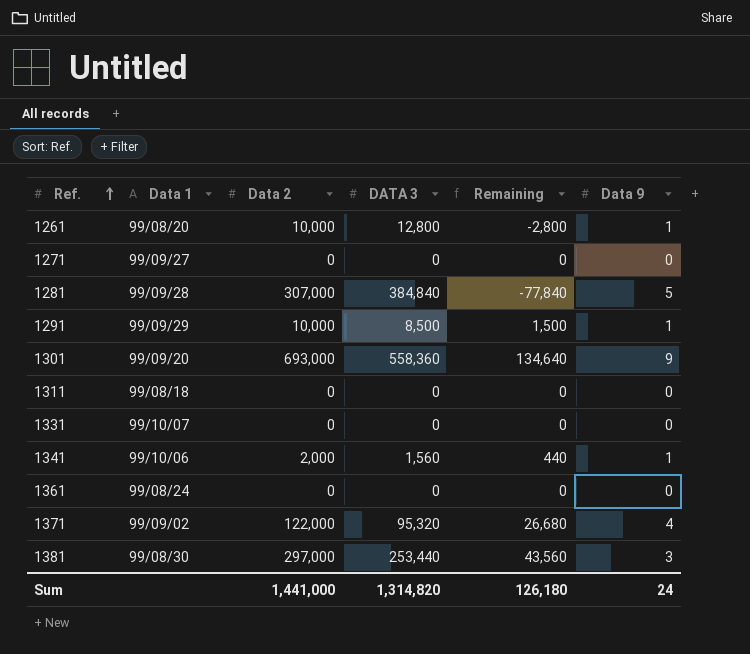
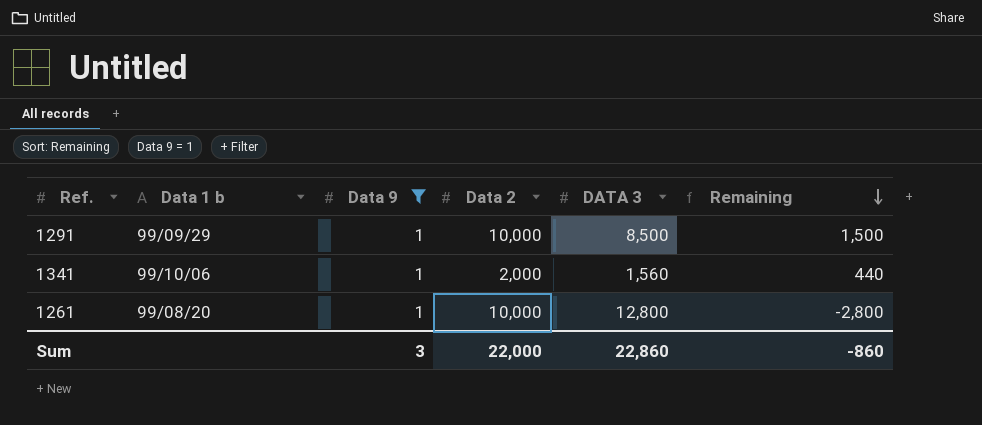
filter: none -> Data 9 = 1
row order: Ref. ascending -> Remaining descending
column name: Data 1 -> Data 1 b
column Data 9 | position: 6 -> 3
Sum | Data 9: 24 -> 3
Sum | Data 2: 1,441,000 -> 22,000
Sum | DATA 3: 1,314,820 -> 22,860
Sum | Remaining: 126,180 -> -860

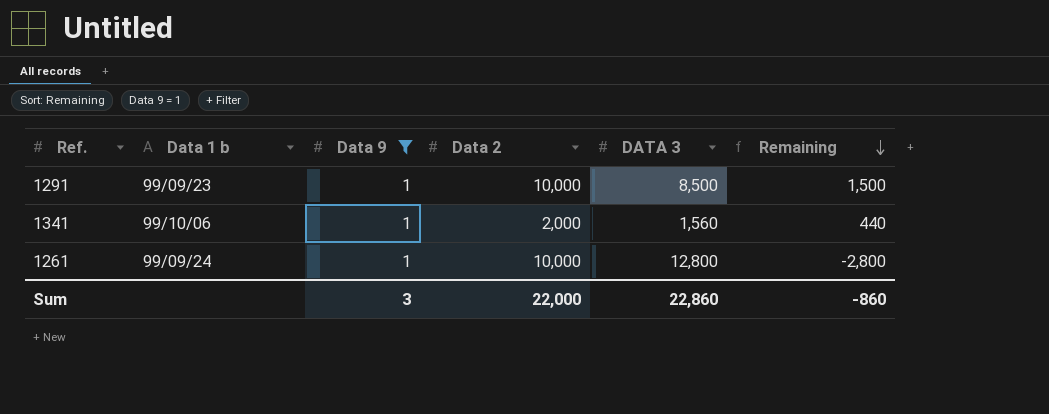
1291 | Data 1 b: 99/09/29 -> 99/09/23
1261 | Data 1 b: 99/08/20 -> 99/09/24

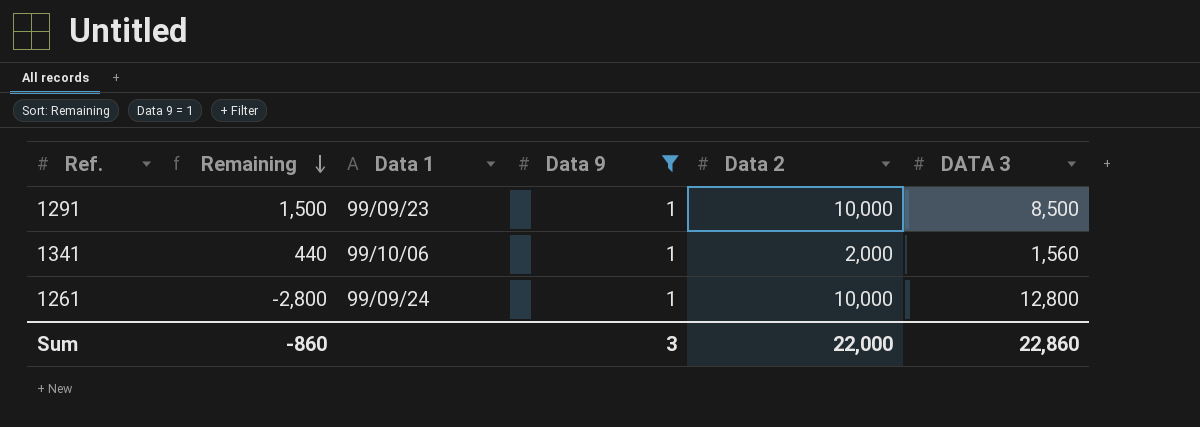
column Remaining | position: 6 -> 2
column name: Data 1 b -> Data 1

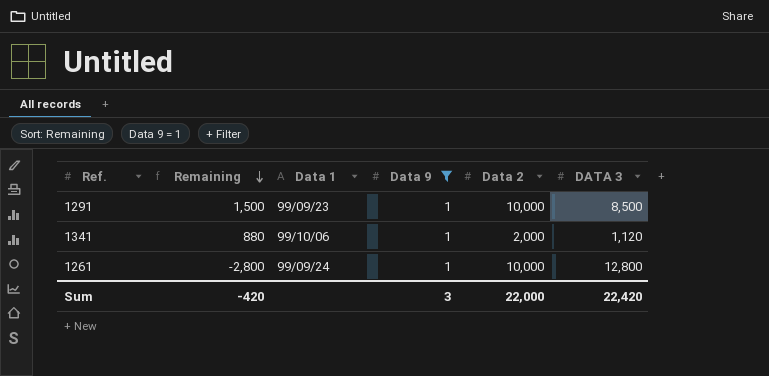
1341 | Remaining: 440 -> 880
1341 | DATA 3: 1,560 -> 1,120
Sum | Remaining: -860 -> -420
Sum | DATA 3: 22,860 -> 22,420

